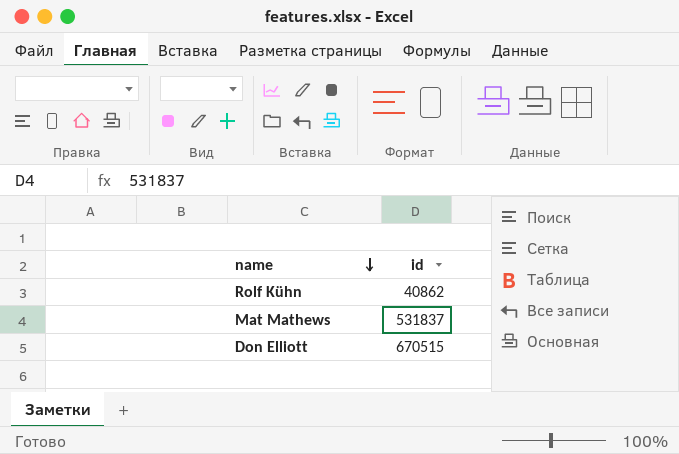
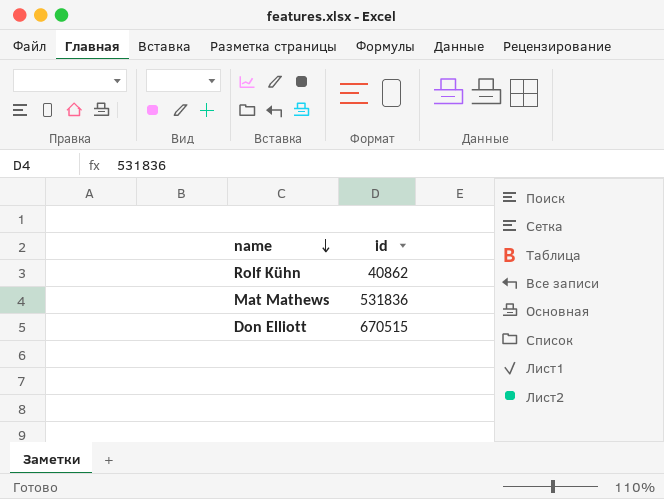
Mat Mathews | id: 531837 -> 531836

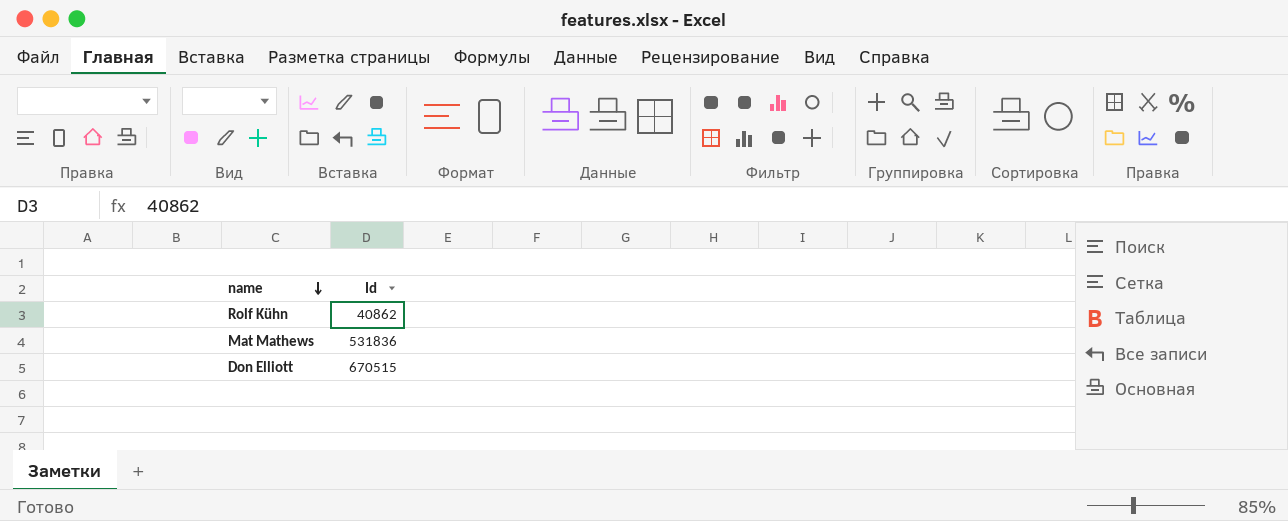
column name: id -> Id

